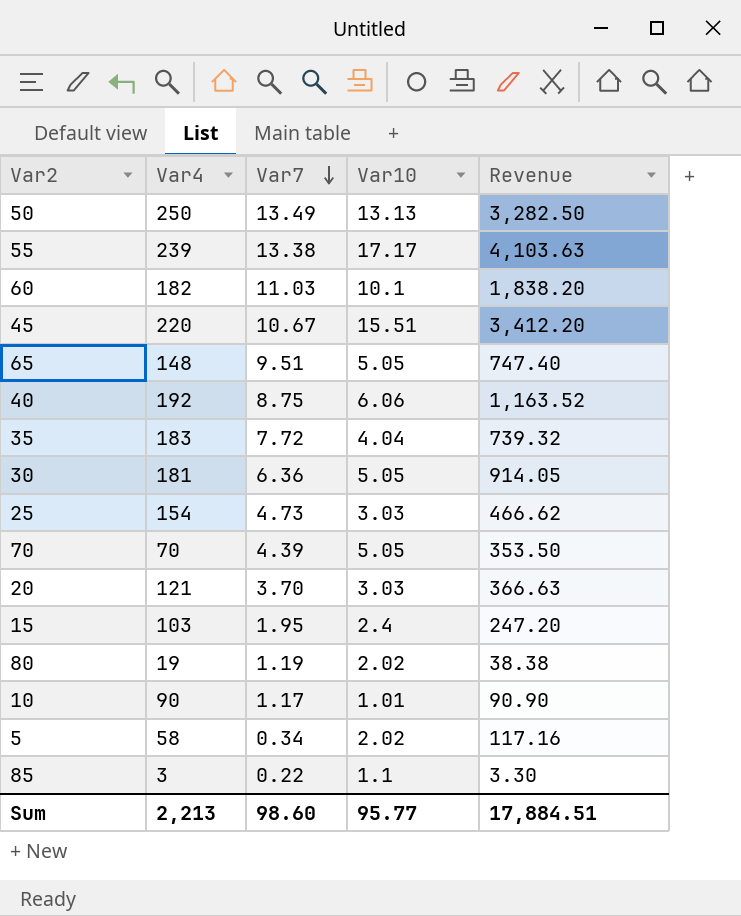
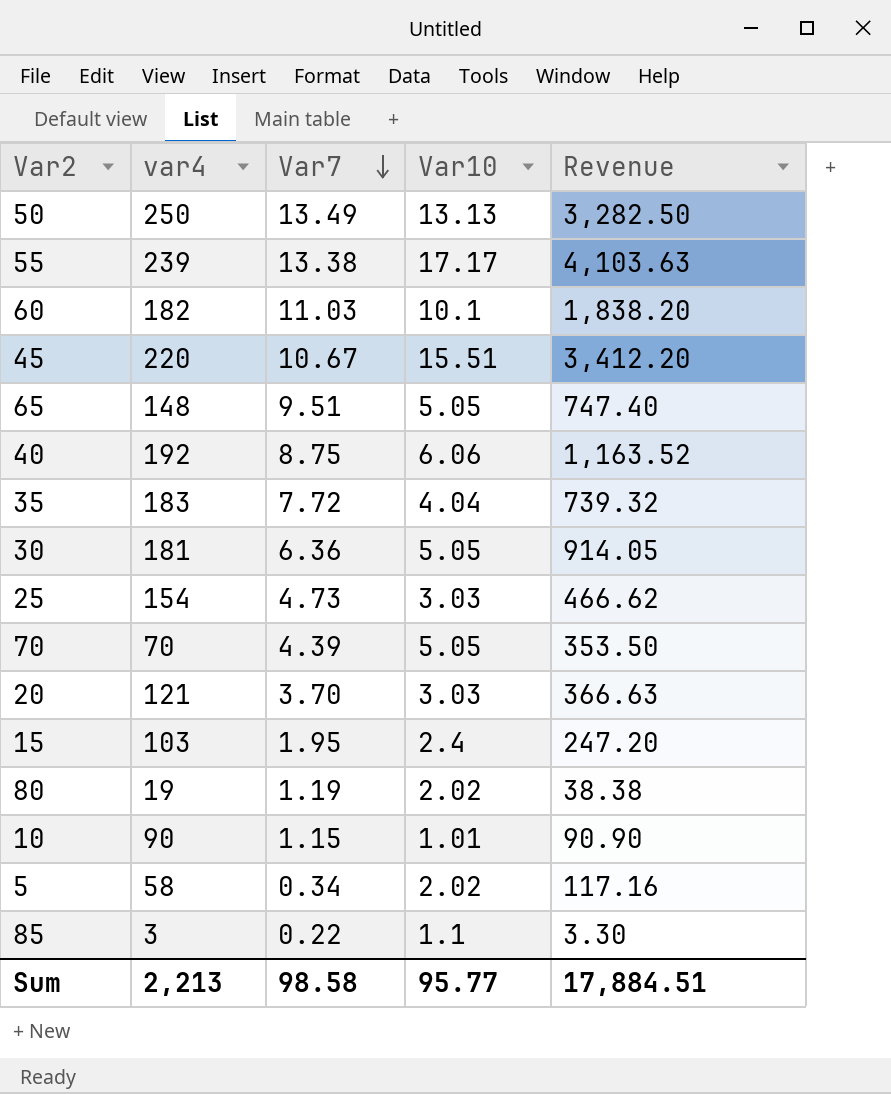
column name: Var4 -> var4
10 | Var7: 1.17 -> 1.15
Sum | Var7: 98.60 -> 98.58

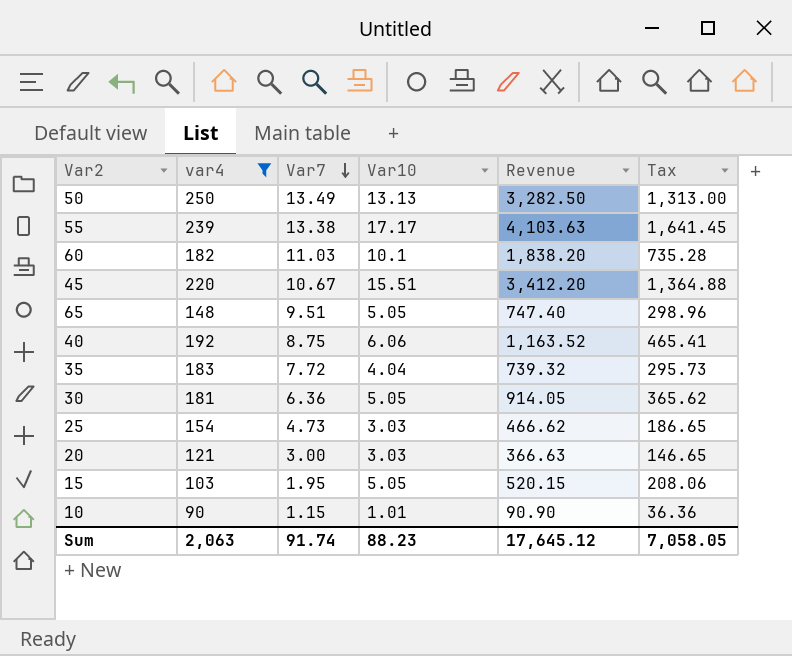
filter: none -> var4 >= 90
column Tax | formula: none -> [Revenue] * 0.4
20 | Var7: 3.70 -> 3.00
15 | Var10: 2.4 -> 5.05
15 | Revenue: 247.20 -> 520.15
Sum | var4: 2,213 -> 2,063
Sum | Var7: 98.58 -> 91.74
Sum | Var10: 95.77 -> 88.23
Sum | Revenue: 17,884.51 -> 17,645.12

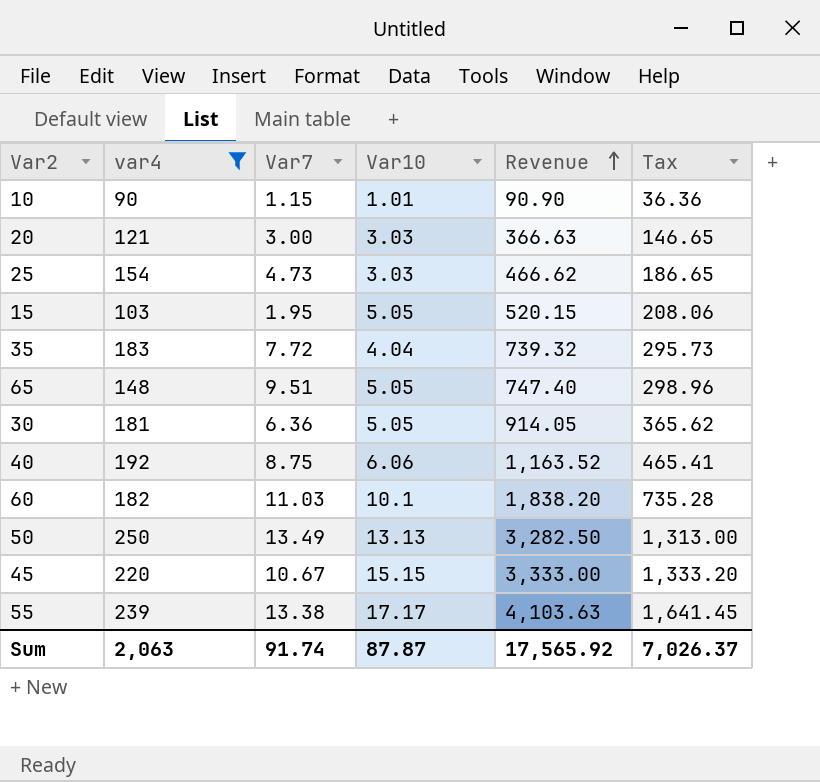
row order: Var7 descending -> Revenue ascending
45 | Var10: 15.51 -> 15.15
45 | Revenue: 3,412.20 -> 3,333.00
45 | Tax: 1,364.88 -> 1,333.20
Sum | Var10: 88.23 -> 87.87
Sum | Revenue: 17,645.12 -> 17,565.92
Sum | Tax: 7,058.05 -> 7,026.37

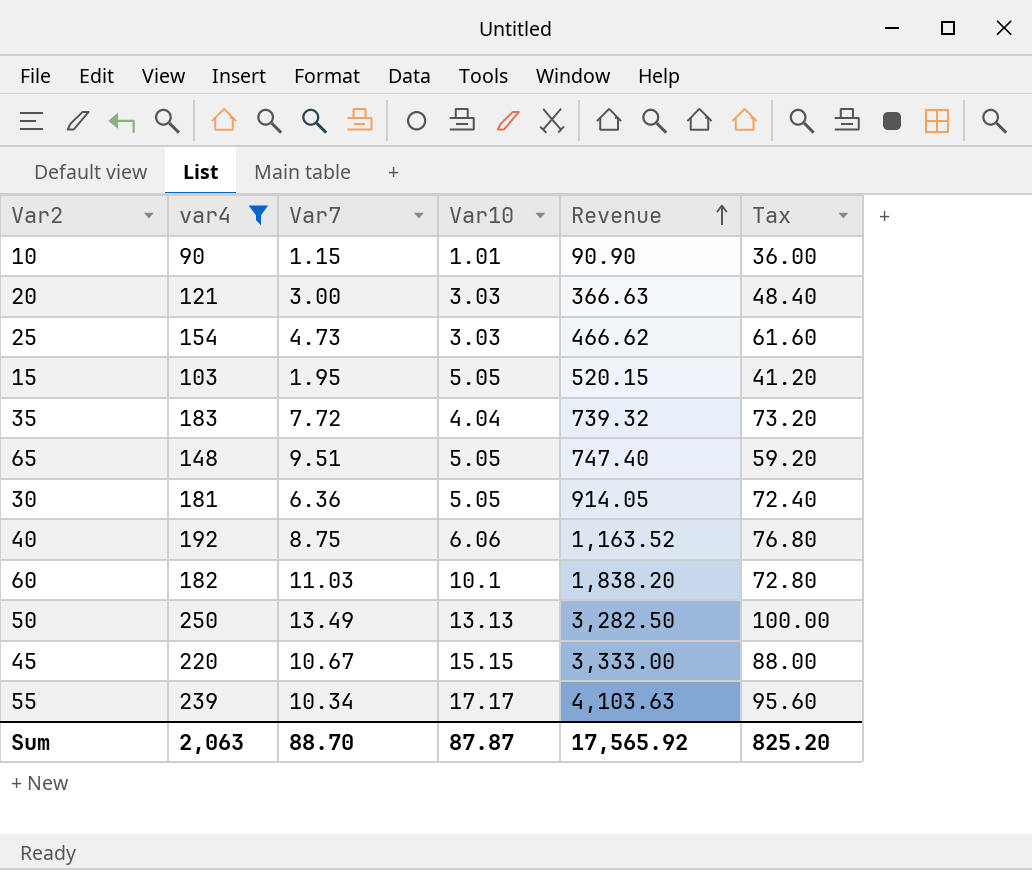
column Tax | formula: [Revenue] * 0.4 -> [var4] * 0.4
55 | Var7: 13.38 -> 10.34
Sum | Var7: 91.74 -> 88.70
Sum | Tax: 7,026.37 -> 825.20

